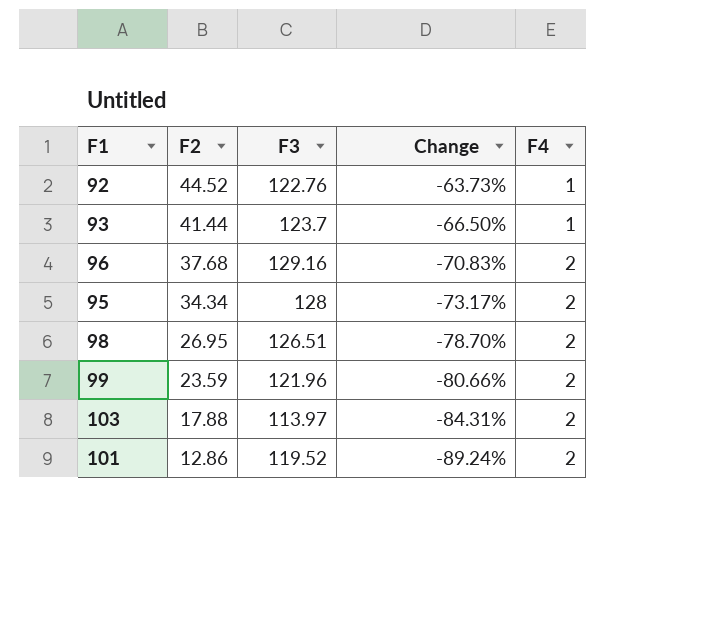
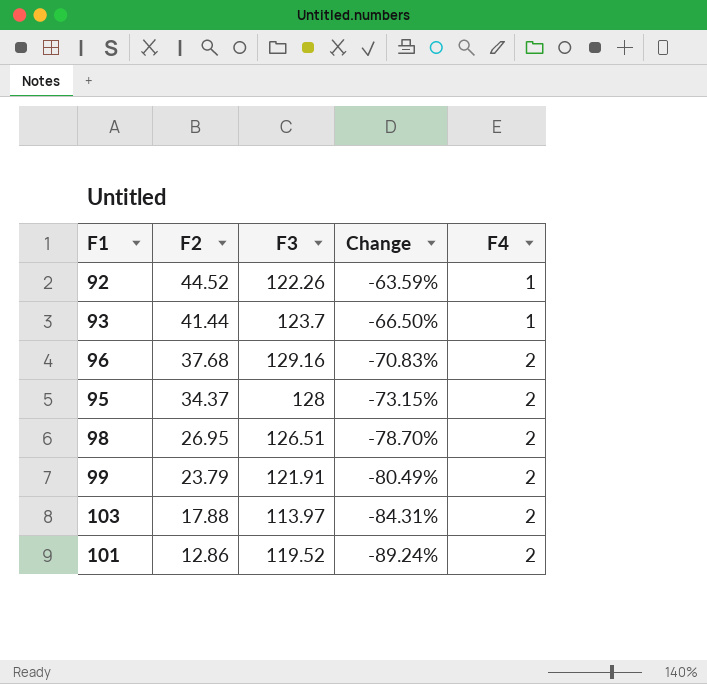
92 | F3: 122.76 -> 122.26
92 | Change: -63.73% -> -63.59%
95 | F2: 34.34 -> 34.37
95 | Change: -73.17% -> -73.15%
99 | F2: 23.59 -> 23.79
99 | F3: 121.96 -> 121.91
99 | Change: -80.66% -> -80.49%

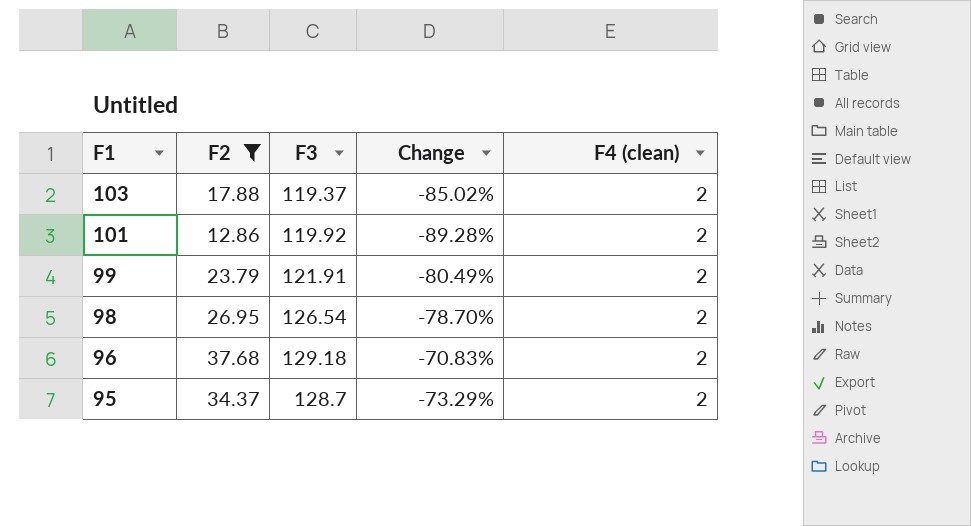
filter: none -> F2 <= 37.68
row order: F2 descending -> F1 descending
column name: F4 -> F4 (clean)
103 | F3: 113.97 -> 119.37
103 | Change: -84.31% -> -85.02%
101 | F3: 119.52 -> 119.92
101 | Change: -89.24% -> -89.28%
98 | F3: 126.51 -> 126.54
96 | F3: 129.16 -> 129.18
95 | F3: 128 -> 128.7
95 | Change: -73.15% -> -73.29%

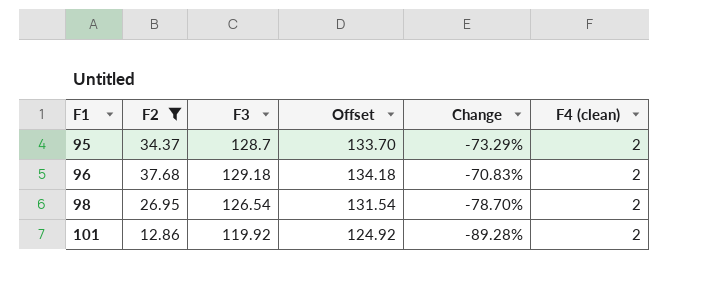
row order: F1 descending -> F1 ascending
column Offset | formula: none -> [F3] + 5
row 103: 17.88 | 119.37 | -85.02% | 2 -> none
row 99: 23.79 | 121.91 | -80.49% | 2 -> none

